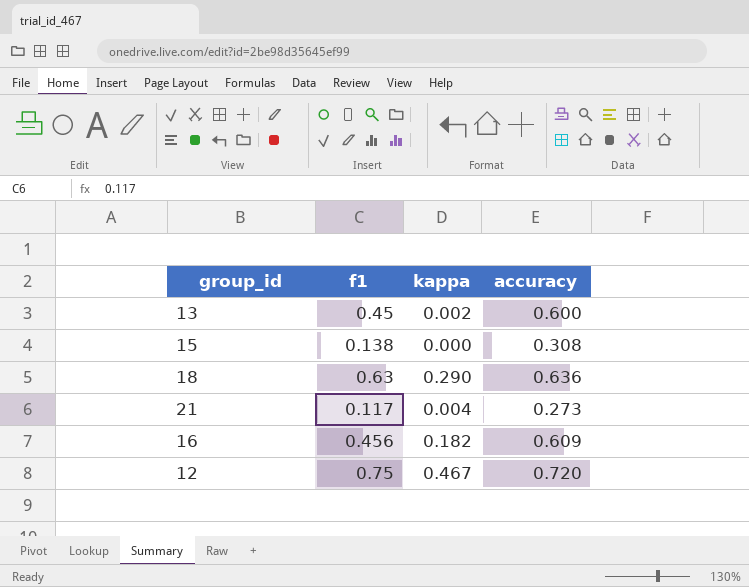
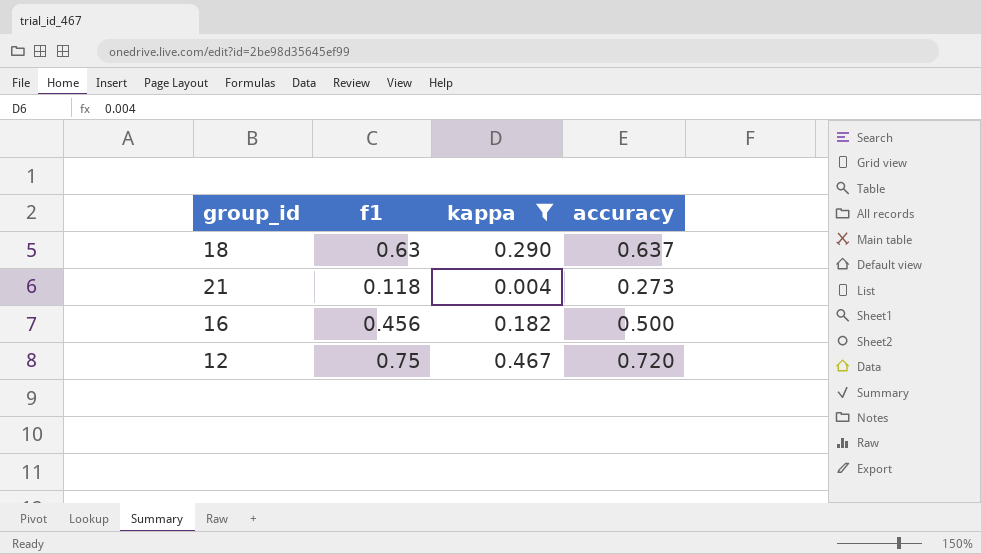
filter: none -> kappa >= 0.004
18 | accuracy: 0.636 -> 0.637
21 | f1: 0.117 -> 0.118
16 | accuracy: 0.609 -> 0.500

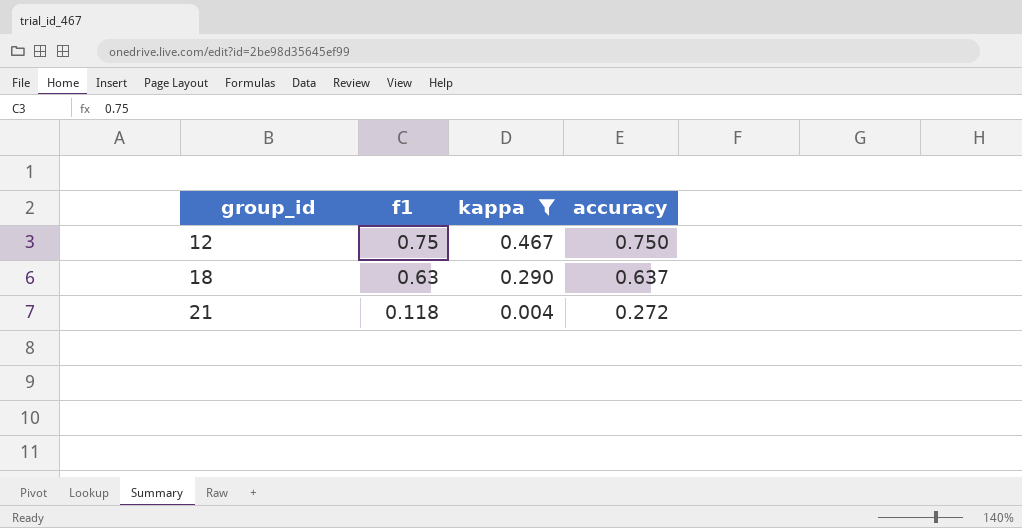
row order: none -> group_id ascending
row 16: 0.456 | 0.182 | 0.500 -> none
12 | accuracy: 0.720 -> 0.750
21 | accuracy: 0.273 -> 0.272

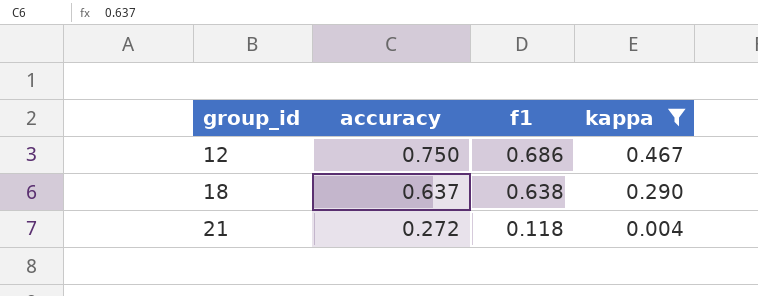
column accuracy | position: 4 -> 2
12 | f1: 0.75 -> 0.686
18 | f1: 0.63 -> 0.638

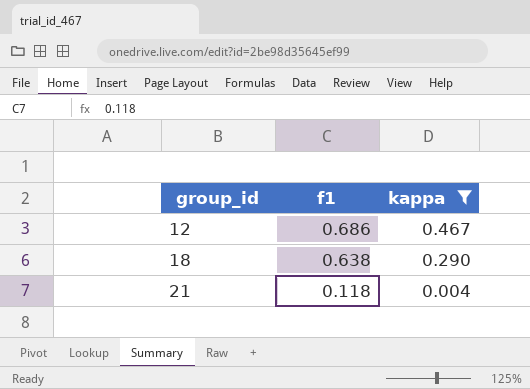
column accuracy | position: 2 -> none

